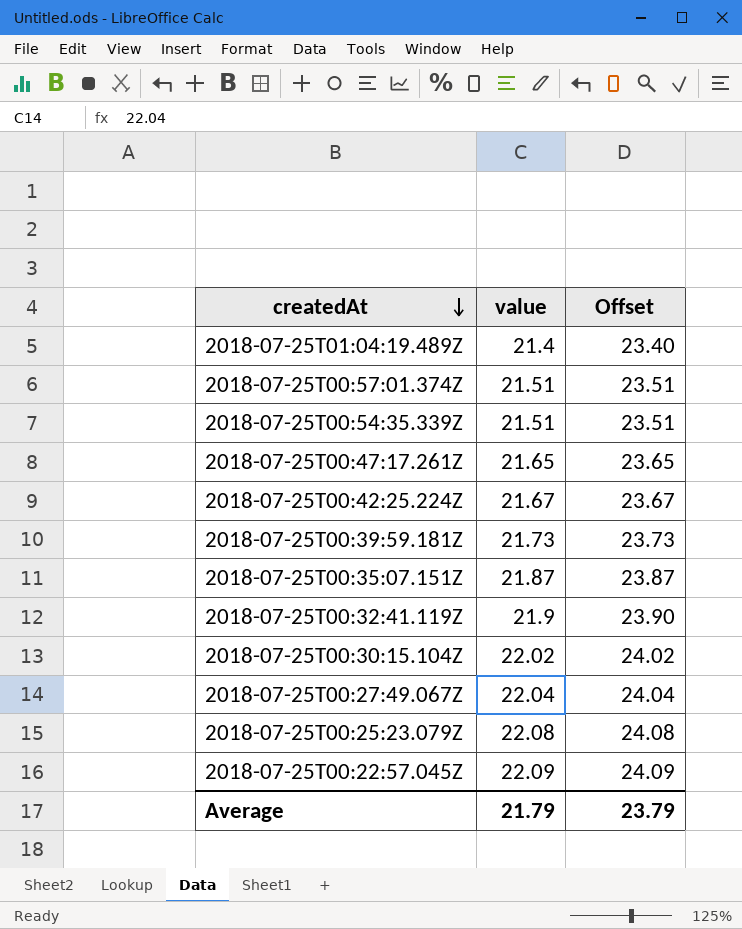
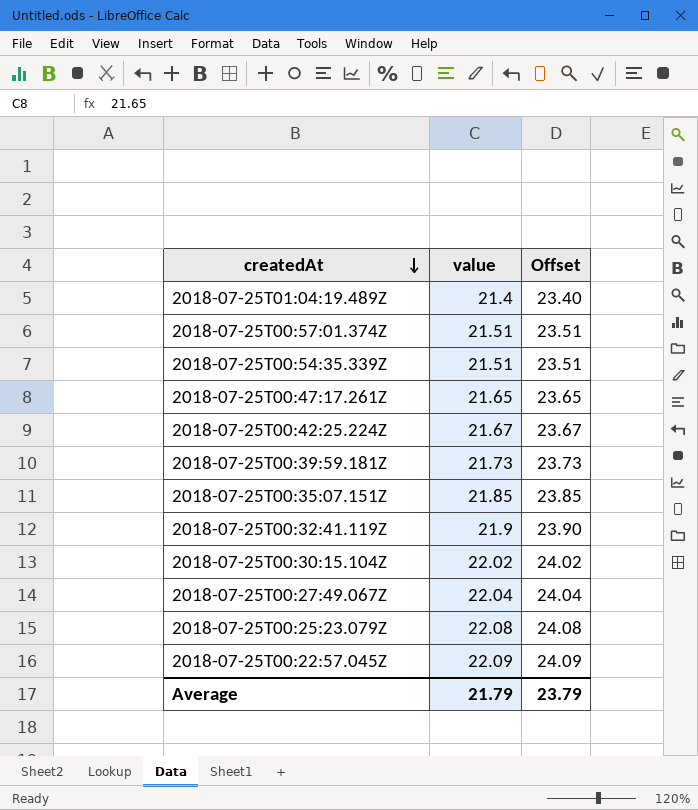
2018-07-25T00:35:07.151Z | value: 21.87 -> 21.85
2018-07-25T00:35:07.151Z | Offset: 23.87 -> 23.85

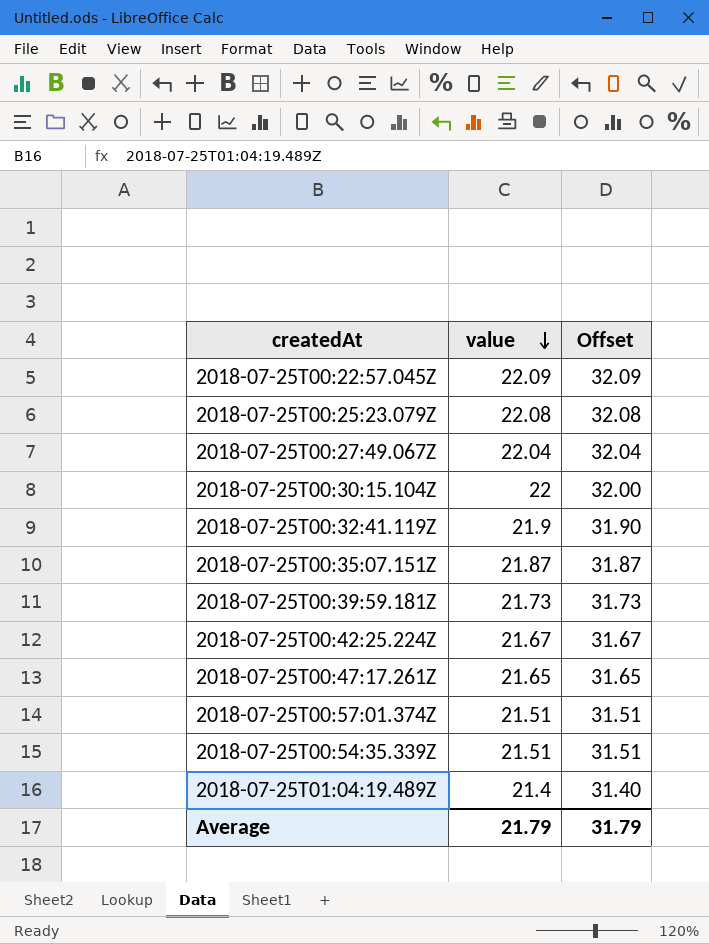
row order: createdAt descending -> value descending
column Offset | formula: [value] + 2 -> [value] + 10
2018-07-25T00:30:15.104Z | value: 22.02 -> 22
2018-07-25T00:35:07.151Z | value: 21.85 -> 21.87
Average | Offset: 23.79 -> 31.79

